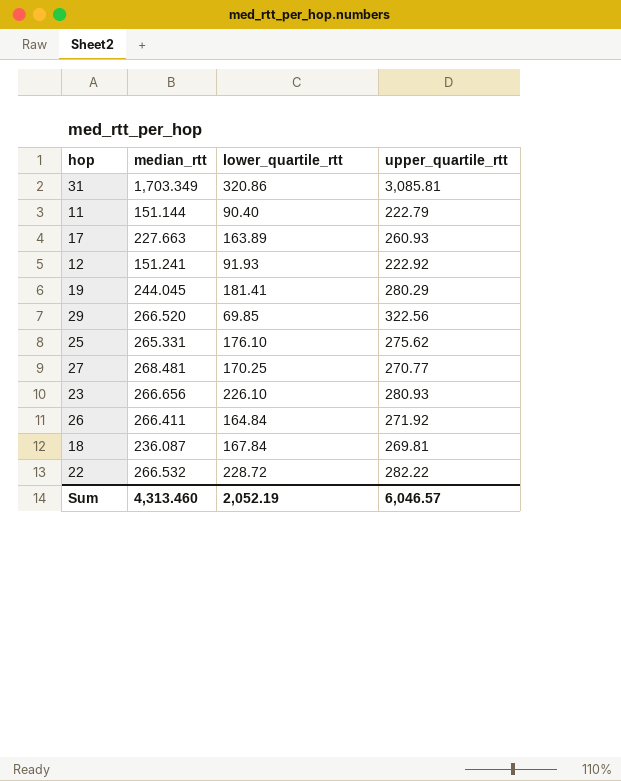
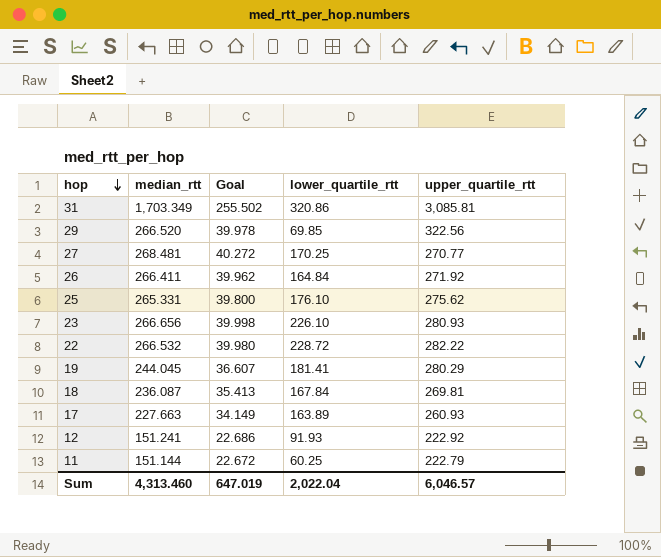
row order: none -> hop descending
column Goal | formula: none -> [median_rtt] * 0.15
11 | lower_quartile_rtt: 90.40 -> 60.25
Sum | lower_quartile_rtt: 2,052.19 -> 2,022.04

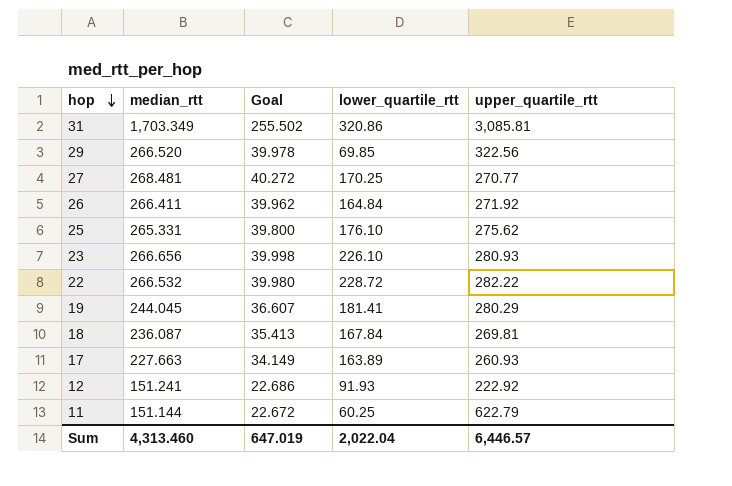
11 | upper_quartile_rtt: 222.79 -> 622.79
Sum | upper_quartile_rtt: 6,046.57 -> 6,446.57

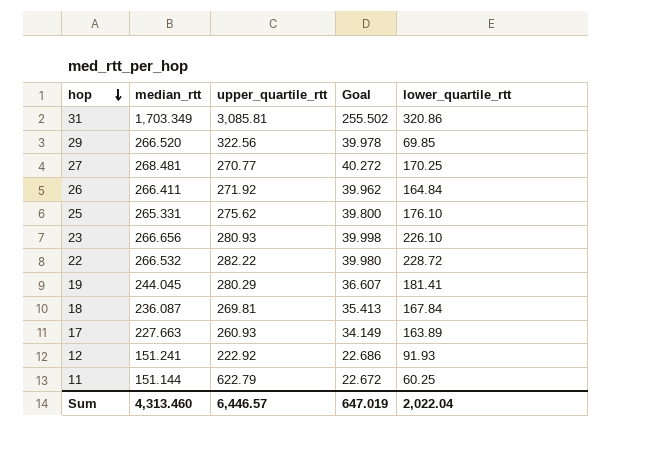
column upper_quartile_rtt | position: 5 -> 3

